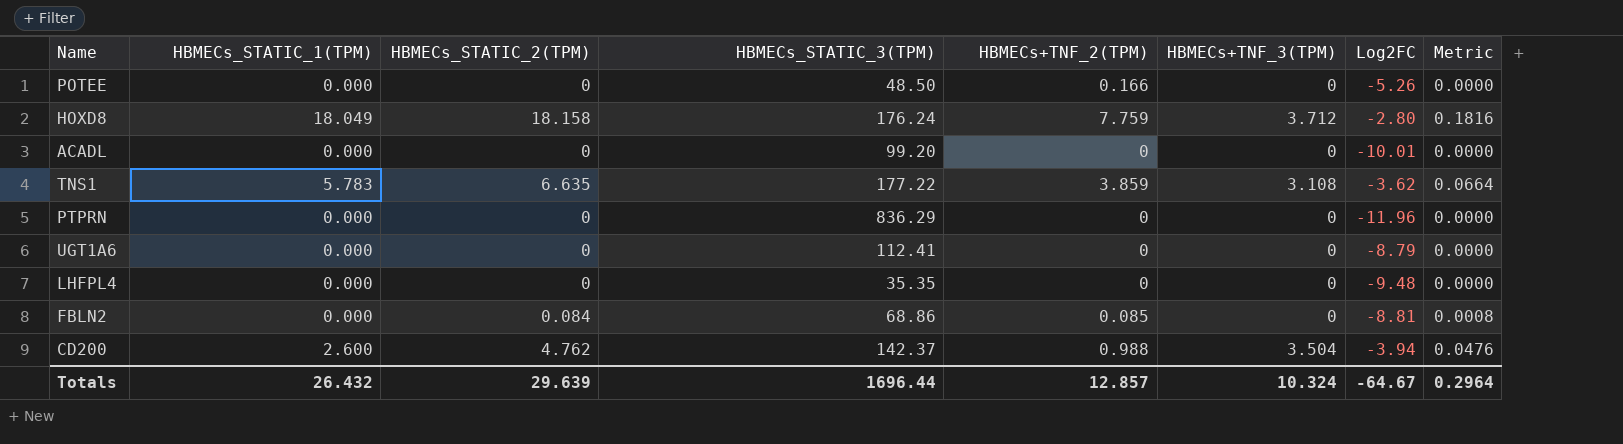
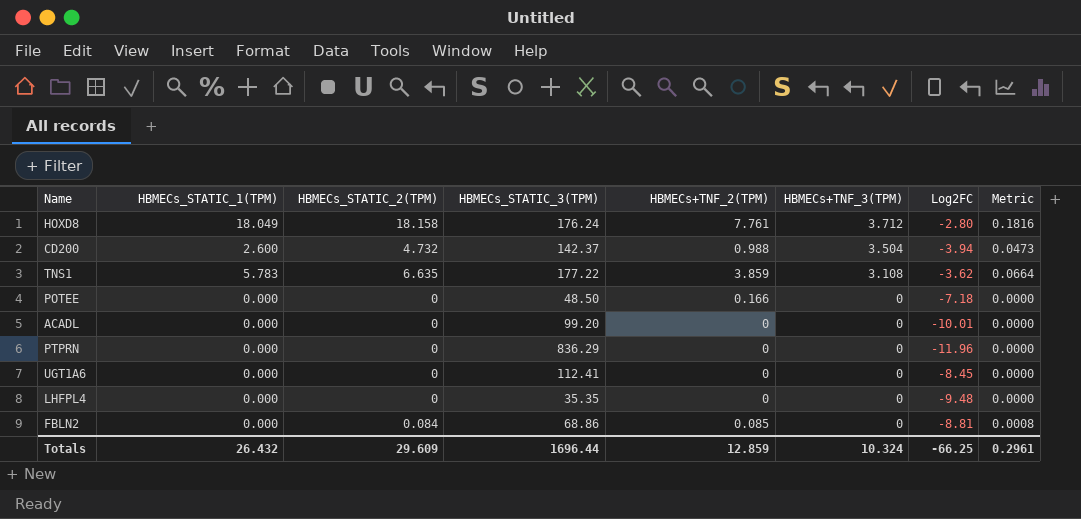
row order: none -> HBMECs+TNF_3(TPM) descending
HOXD8 | HBMECs+TNF_2(TPM): 7.759 -> 7.761
CD200 | HBMECs_STATIC_2(TPM): 4.762 -> 4.732
CD200 | Metric: 0.0476 -> 0.0473
POTEE | Log2FC: -5.26 -> -7.18
UGT1A6 | Log2FC: -8.79 -> -8.45
Totals | HBMECs_STATIC_2(TPM): 29.639 -> 29.609
Totals | HBMECs+TNF_2(TPM): 12.857 -> 12.859
Totals | Log2FC: -64.67 -> -66.25
Totals | Metric: 0.2964 -> 0.2961

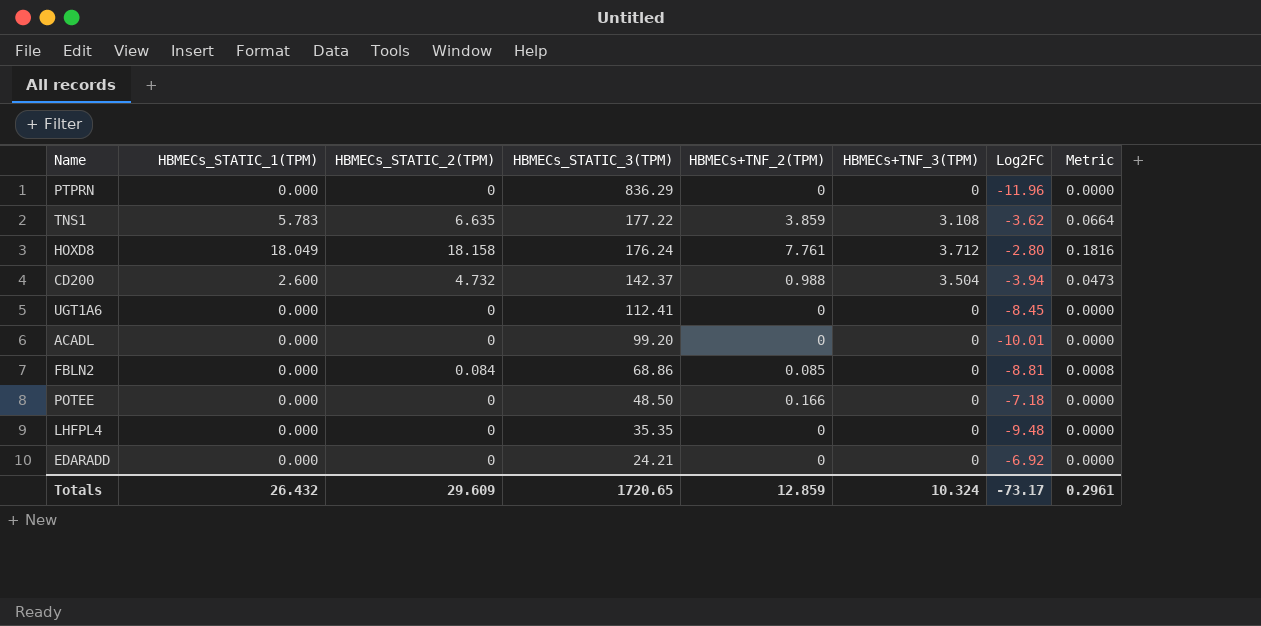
row order: HBMECs+TNF_3(TPM) descending -> HBMECs_STATIC_3(TPM) descending
row EDARADD: none -> 0.000 | 0 | 24.21 | 0 | 0 | -6.92 | 0.0000
Totals | HBMECs_STATIC_3(TPM): 1696.44 -> 1720.65
Totals | Log2FC: -66.25 -> -73.17

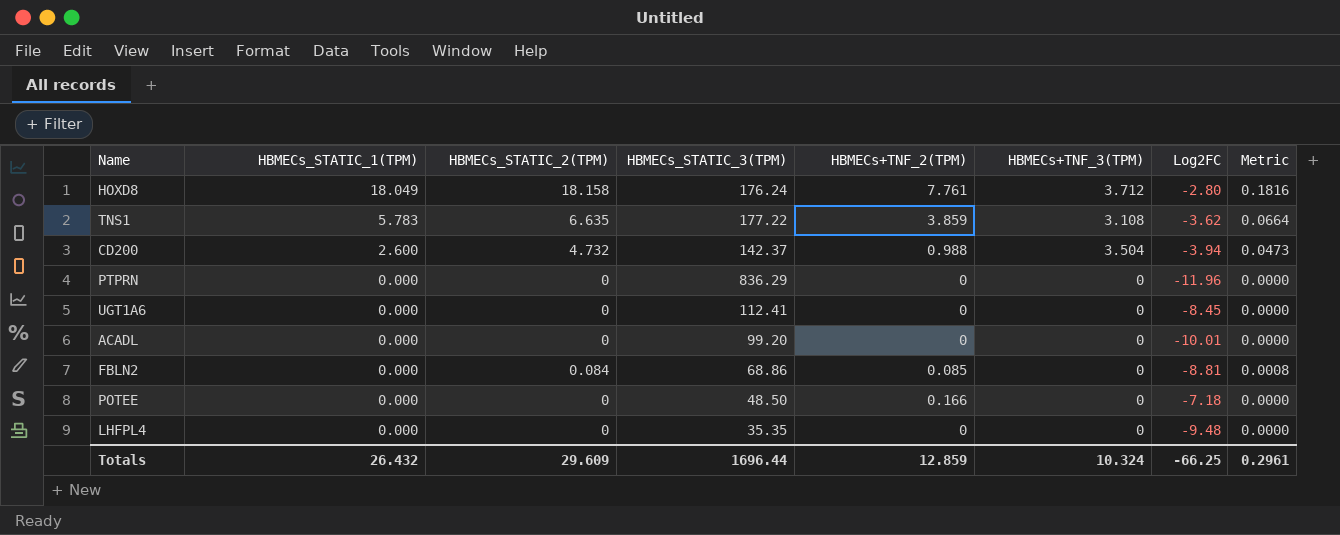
row order: HBMECs_STATIC_3(TPM) descending -> HBMECs_STATIC_1(TPM) descending
row EDARADD: 0.000 | 0 | 24.21 | 0 | 0 | -6.92 | 0.0000 -> none
Totals | HBMECs_STATIC_3(TPM): 1720.65 -> 1696.44
Totals | Log2FC: -73.17 -> -66.25

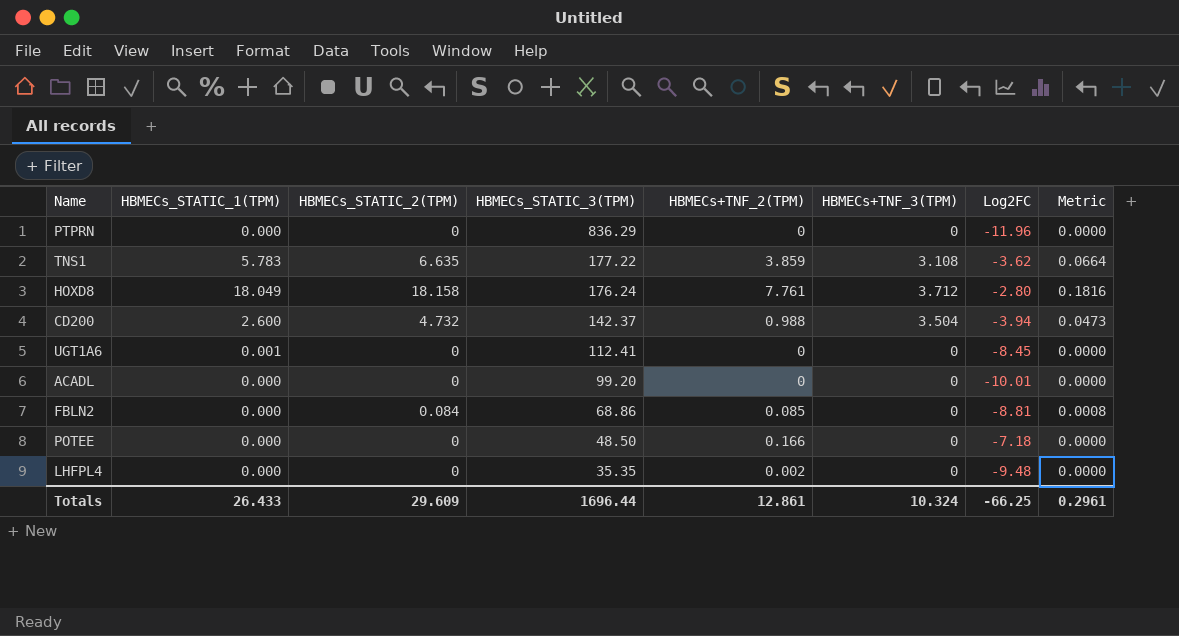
row order: HBMECs_STATIC_1(TPM) descending -> HBMECs_STATIC_3(TPM) descending
UGT1A6 | HBMECs_STATIC_1(TPM): 0.000 -> 0.001
LHFPL4 | HBMECs+TNF_2(TPM): 0 -> 0.002
Totals | HBMECs_STATIC_1(TPM): 26.432 -> 26.433
Totals | HBMECs+TNF_2(TPM): 12.859 -> 12.861

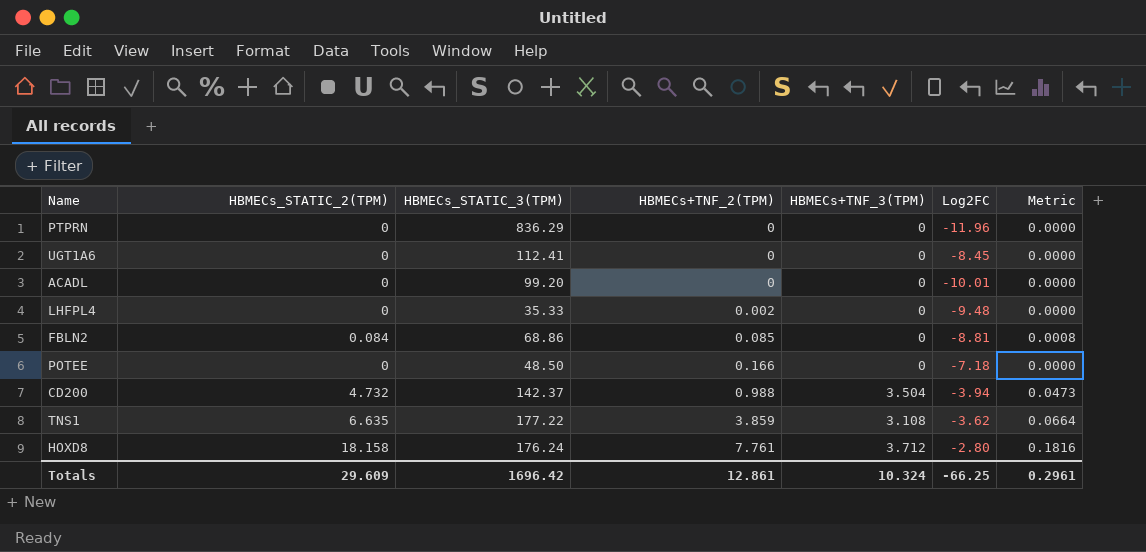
row order: HBMECs_STATIC_3(TPM) descending -> HBMECs+TNF_2(TPM) ascending
column HBMECs_STATIC_1(TPM) | position: 2 -> none
LHFPL4 | HBMECs_STATIC_3(TPM): 35.35 -> 35.33
Totals | HBMECs_STATIC_3(TPM): 1696.44 -> 1696.42

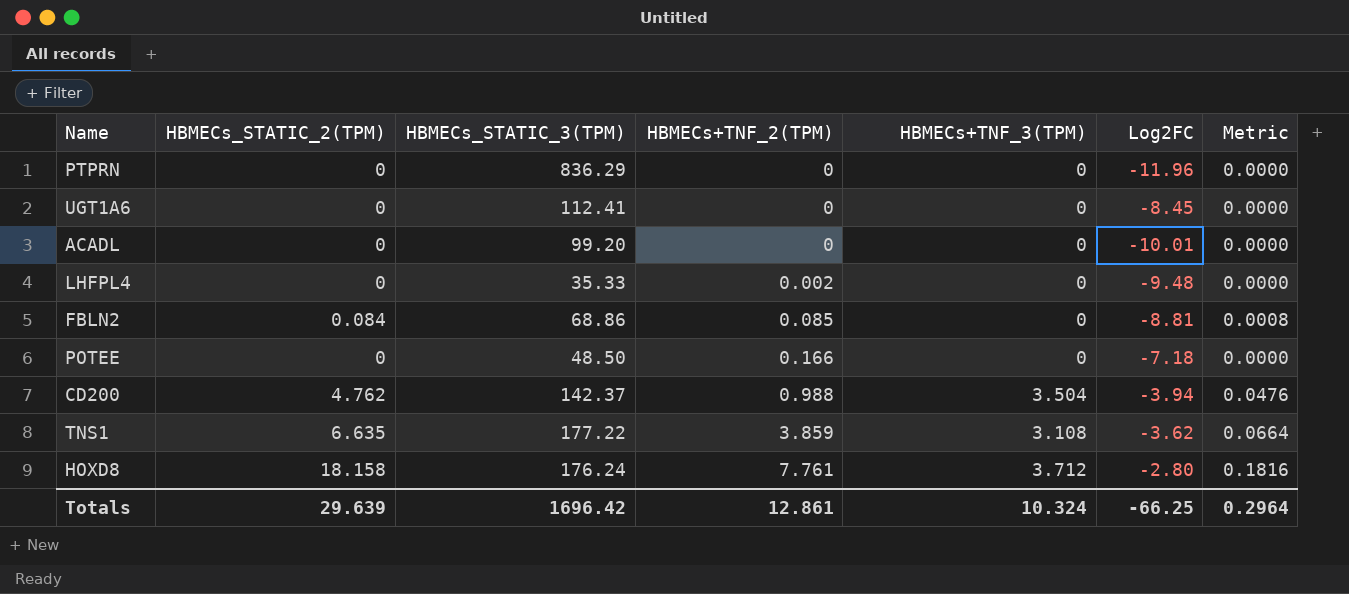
CD200 | HBMECs_STATIC_2(TPM): 4.732 -> 4.762
CD200 | Metric: 0.0473 -> 0.0476
Totals | HBMECs_STATIC_2(TPM): 29.609 -> 29.639
Totals | Metric: 0.2961 -> 0.2964

